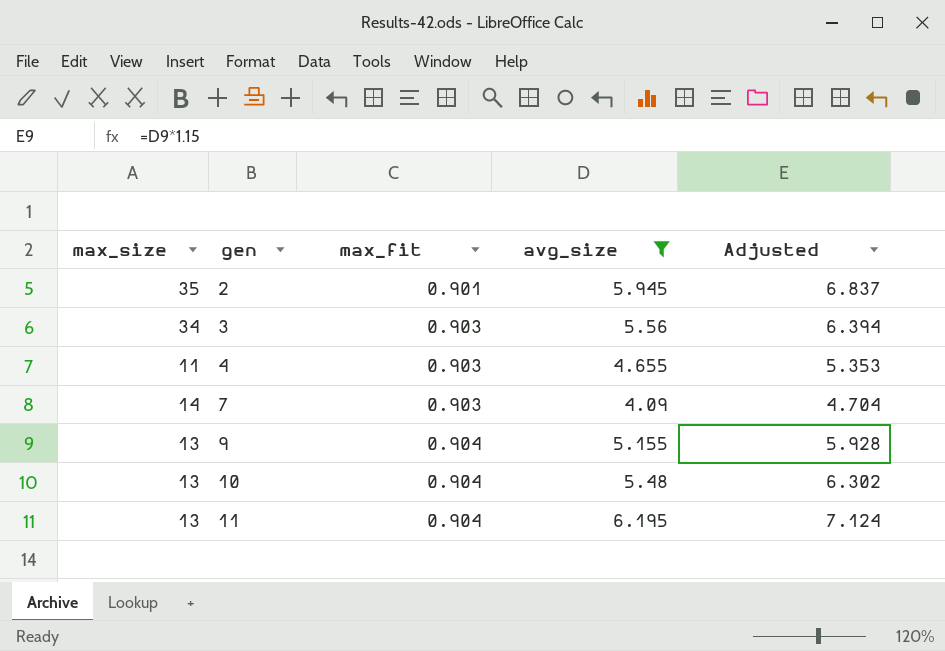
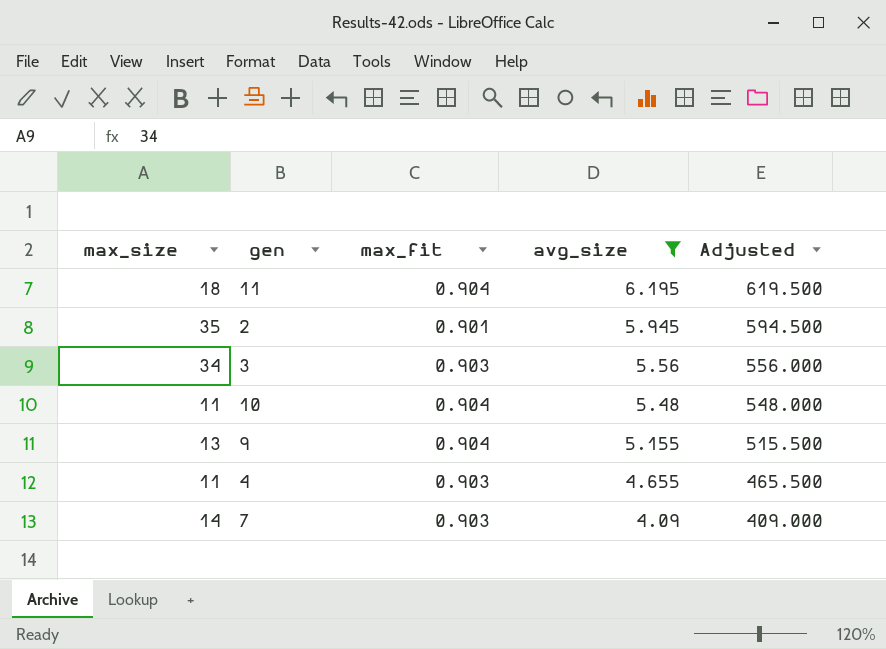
row order: gen ascending -> avg_size descending
column Adjusted | formula: [avg_size] * 1.15 -> [avg_size] * 100
11 | max_size: 13 -> 18
10 | max_size: 13 -> 11

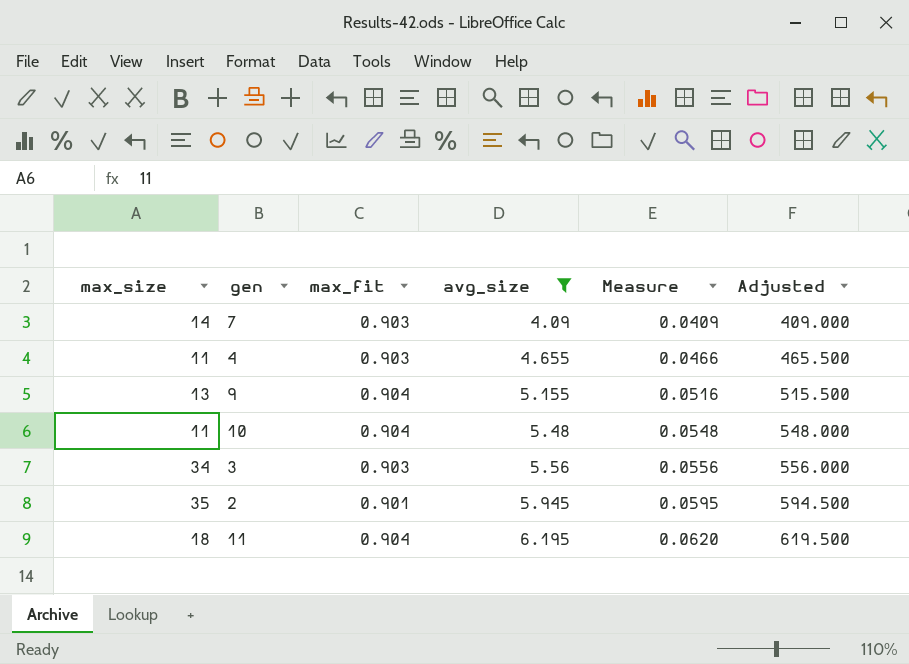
row order: avg_size descending -> avg_size ascending
column Measure | formula: none -> [avg_size] * 0.01

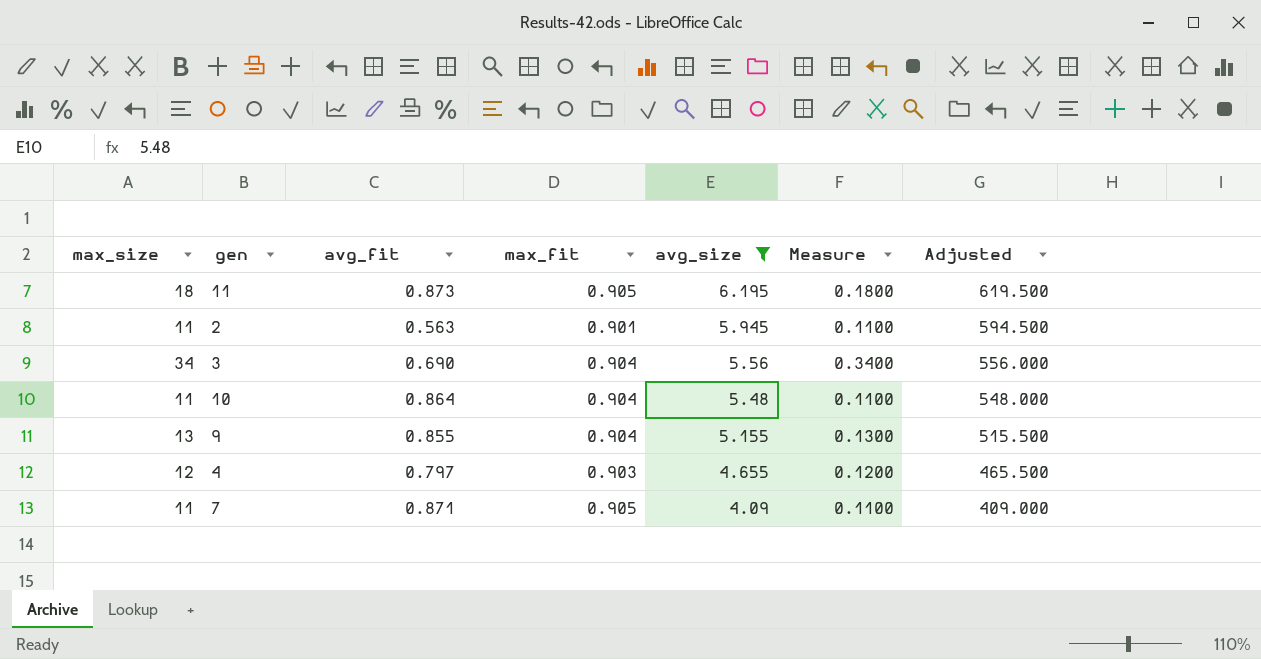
row order: avg_size ascending -> avg_size descending
column avg_fit | position: none -> 3
column Measure | formula: [avg_size] * 0.01 -> [max_size] * 0.01
11 | max_fit: 0.904 -> 0.905
2 | max_size: 35 -> 11
3 | max_fit: 0.903 -> 0.904
4 | max_size: 11 -> 12
7 | max_size: 14 -> 11
7 | max_fit: 0.903 -> 0.905

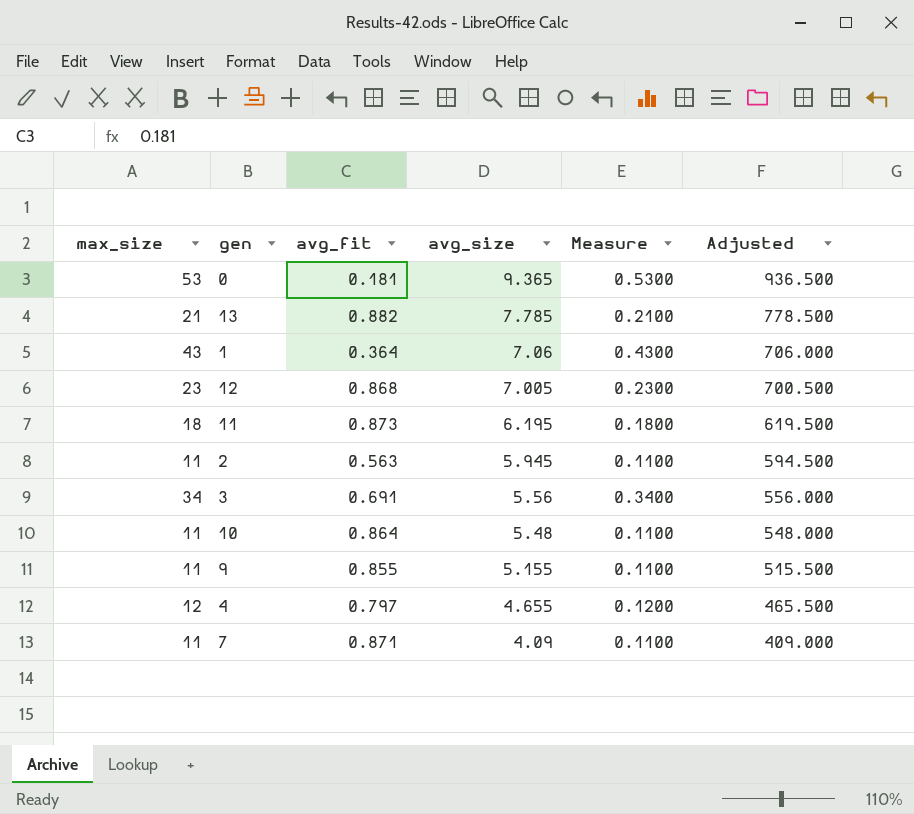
filter: avg_size <= 6.195 -> none
column max_fit | position: 4 -> none
3 | avg_fit: 0.690 -> 0.691
9 | max_size: 13 -> 11
9 | Measure: 0.1300 -> 0.1100

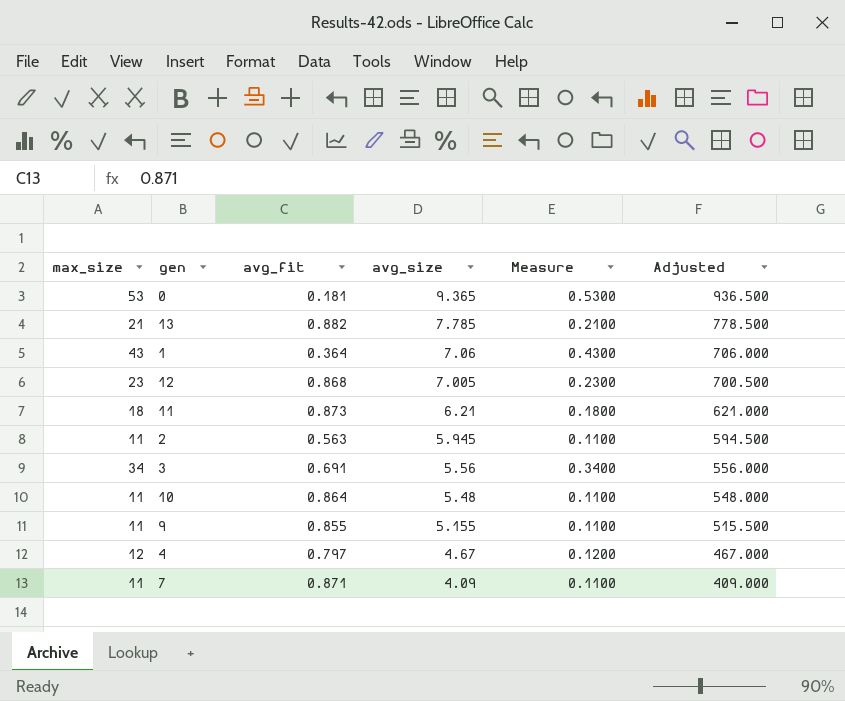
11 | avg_size: 6.195 -> 6.21
11 | Adjusted: 619.500 -> 621.000
4 | avg_size: 4.655 -> 4.67
4 | Adjusted: 465.500 -> 467.000

